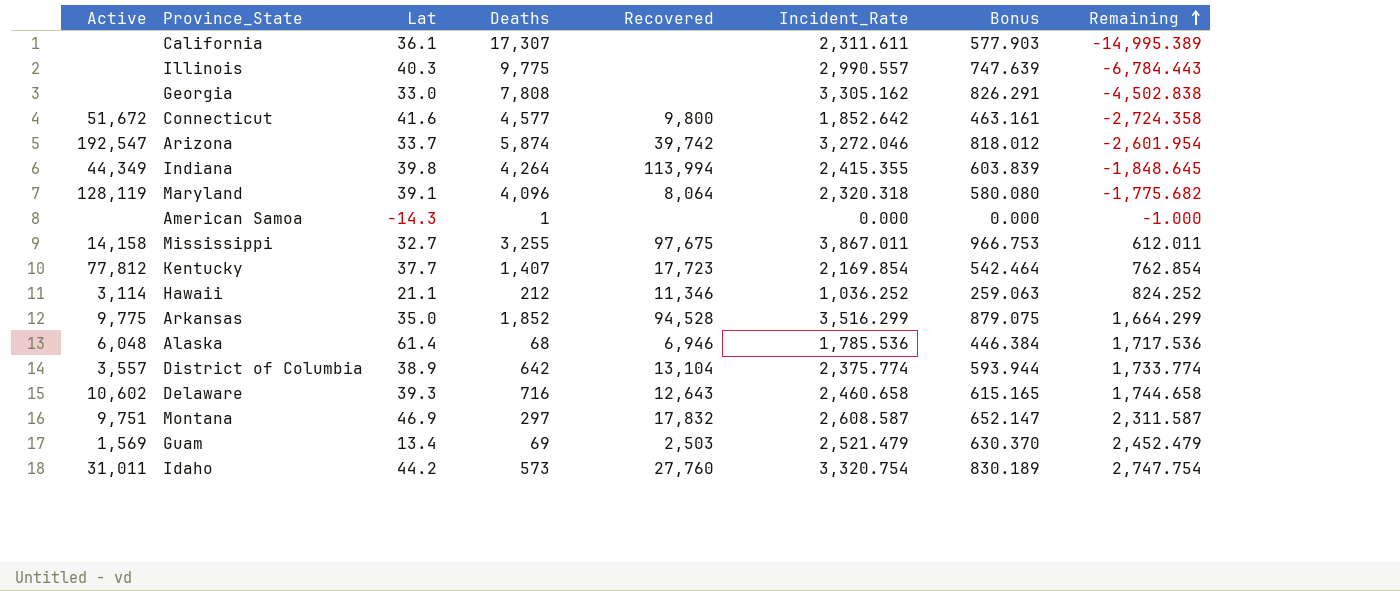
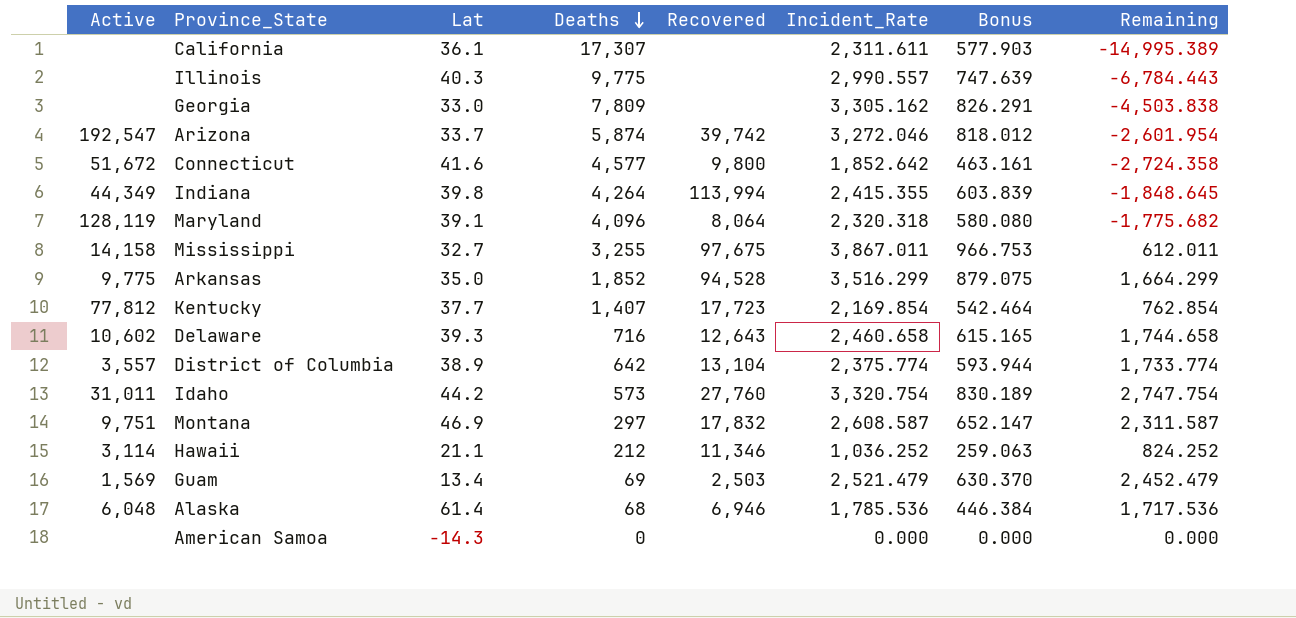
row order: Remaining ascending -> Deaths descending
Georgia | Deaths: 7,808 -> 7,809
Georgia | Remaining: -4,502.838 -> -4,503.838
American Samoa | Deaths: 1 -> 0
American Samoa | Remaining: -1.000 -> 0.000

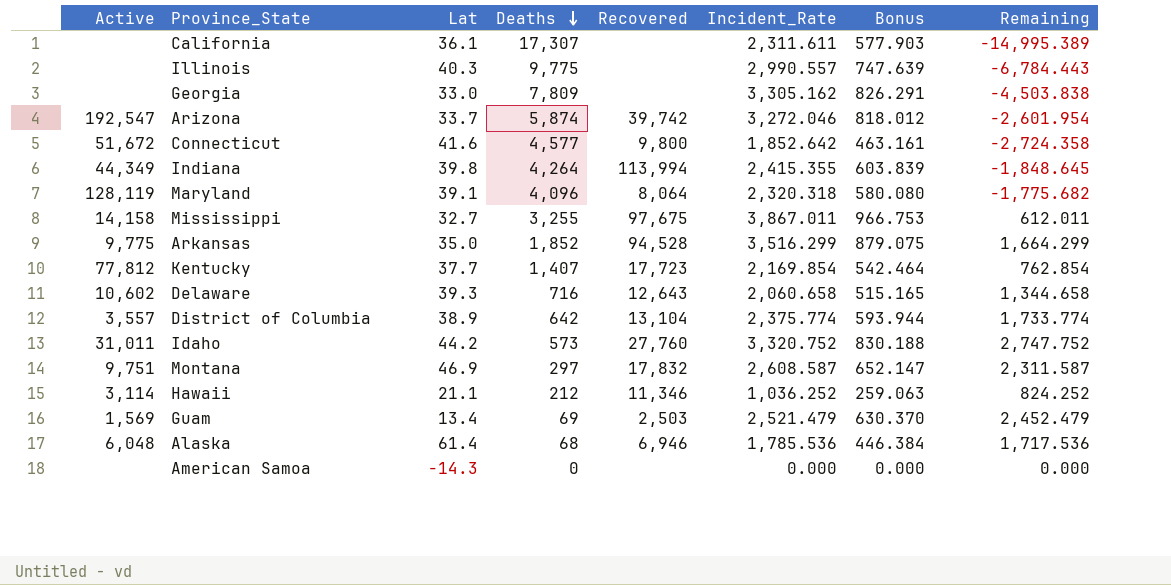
Delaware | Incident_Rate: 2,460.658 -> 2,060.658
Delaware | Bonus: 615.165 -> 515.165
Delaware | Remaining: 1,744.658 -> 1,344.658
Idaho | Incident_Rate: 3,320.754 -> 3,320.752
Idaho | Bonus: 830.189 -> 830.188
Idaho | Remaining: 2,747.754 -> 2,747.752

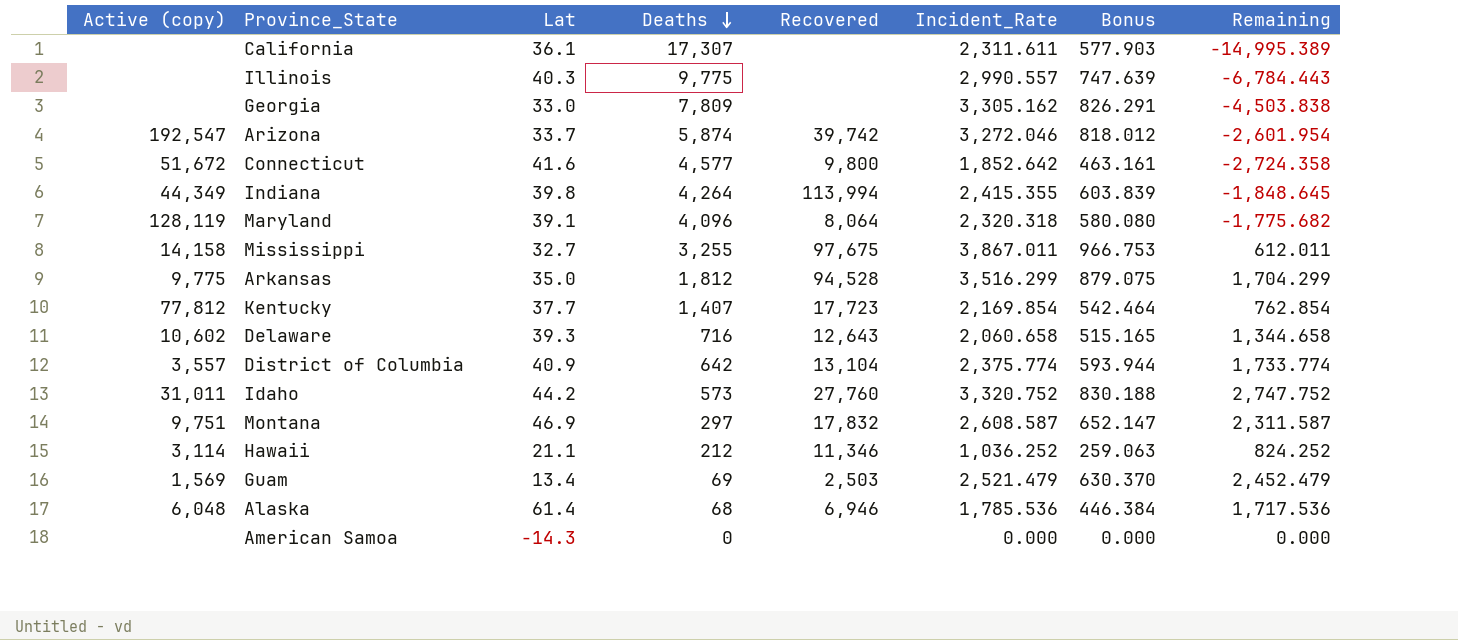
column name: Active -> Active (copy)
Arkansas | Deaths: 1,852 -> 1,812
Arkansas | Remaining: 1,664.299 -> 1,704.299
District of Columbia | Lat: 38.9 -> 40.9

